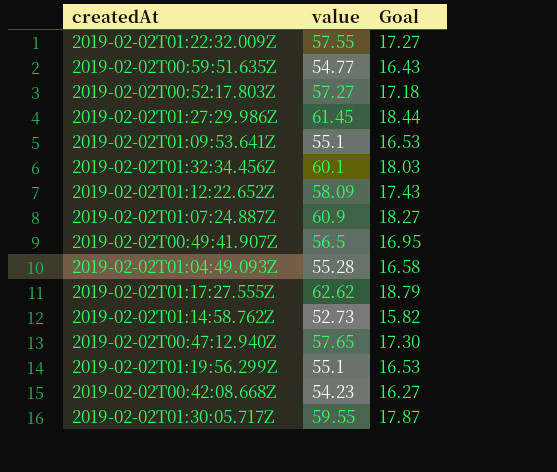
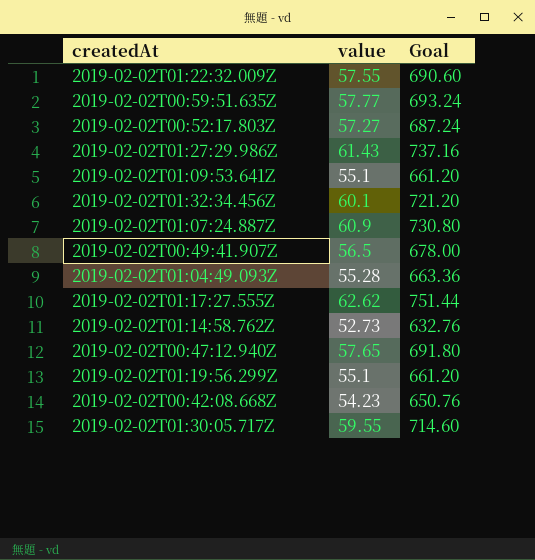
column Goal | formula: [value] * 0.3 -> [value] * 12
row 2019-02-02T01:12:22.652Z: 58.09 | 17.43 -> none
2019-02-02T00:59:51.635Z | value: 54.77 -> 57.77
2019-02-02T01:27:29.986Z | value: 61.45 -> 61.43

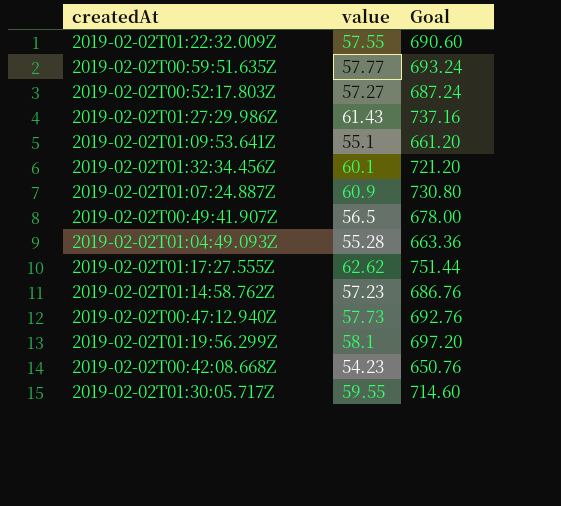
2019-02-02T01:14:58.762Z | value: 52.73 -> 57.23
2019-02-02T01:14:58.762Z | Goal: 632.76 -> 686.76
2019-02-02T00:47:12.940Z | value: 57.65 -> 57.73
2019-02-02T00:47:12.940Z | Goal: 691.80 -> 692.76
2019-02-02T01:19:56.299Z | value: 55.1 -> 58.1
2019-02-02T01:19:56.299Z | Goal: 661.20 -> 697.20

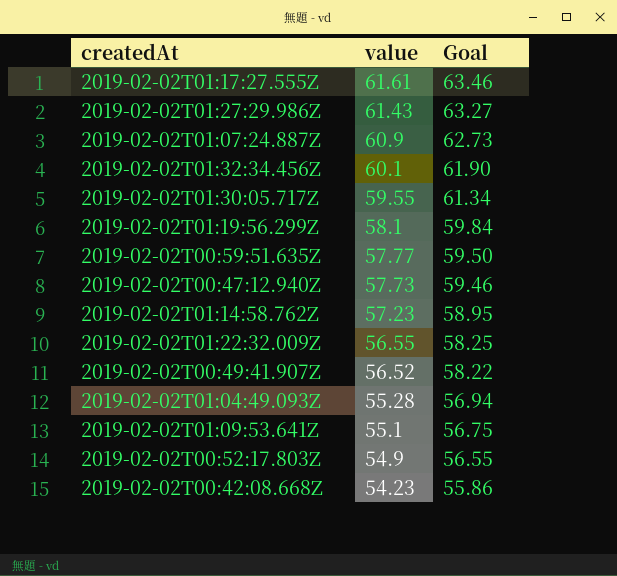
row order: none -> value descending
column Goal | formula: [value] * 12 -> [value] * 1.03
2019-02-02T01:17:27.555Z | value: 62.62 -> 61.61
2019-02-02T01:22:32.009Z | value: 57.55 -> 56.55
2019-02-02T00:49:41.907Z | value: 56.5 -> 56.52
2019-02-02T00:52:17.803Z | value: 57.27 -> 54.9

